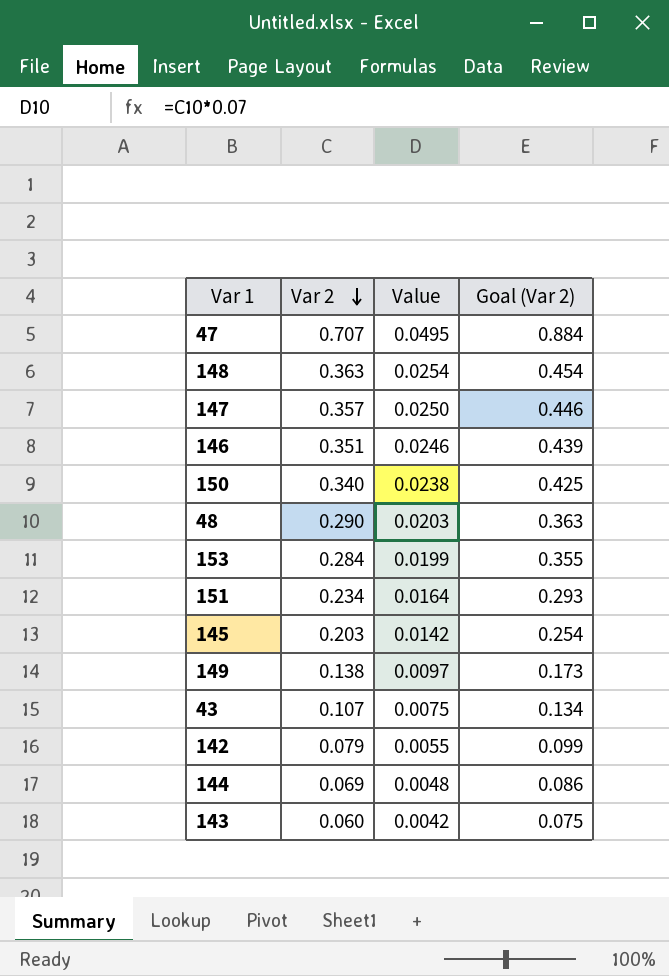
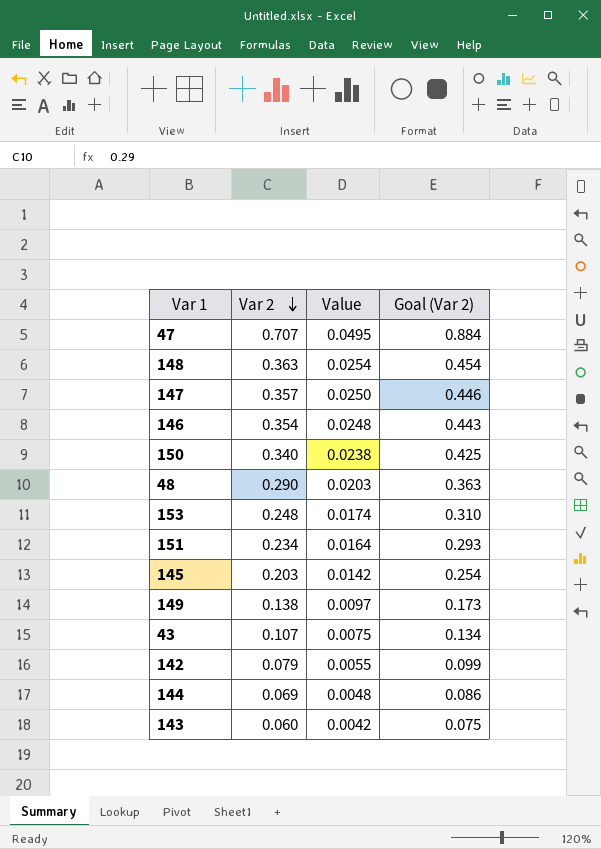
146 | Var 2: 0.351 -> 0.354
146 | Value: 0.0246 -> 0.0248
146 | Goal (Var 2): 0.439 -> 0.443
153 | Var 2: 0.284 -> 0.248
153 | Value: 0.0199 -> 0.0174
153 | Goal (Var 2): 0.355 -> 0.310

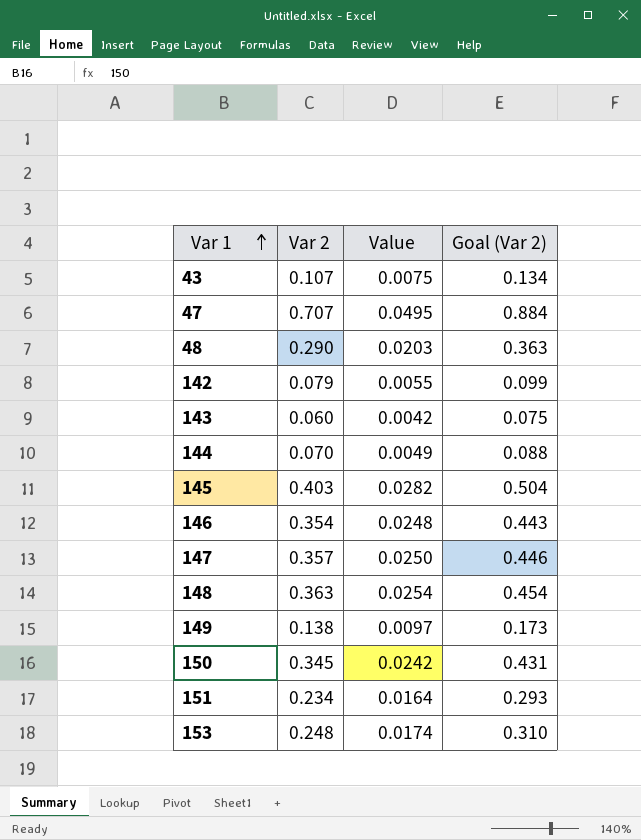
row order: Var 2 descending -> Var 1 ascending
144 | Var 2: 0.069 -> 0.070
144 | Value: 0.0048 -> 0.0049
144 | Goal (Var 2): 0.086 -> 0.088
145 | Var 2: 0.203 -> 0.403
145 | Value: 0.0142 -> 0.0282
145 | Goal (Var 2): 0.254 -> 0.504
150 | Var 2: 0.340 -> 0.345
150 | Value: 0.0238 -> 0.0242
150 | Goal (Var 2): 0.425 -> 0.431

